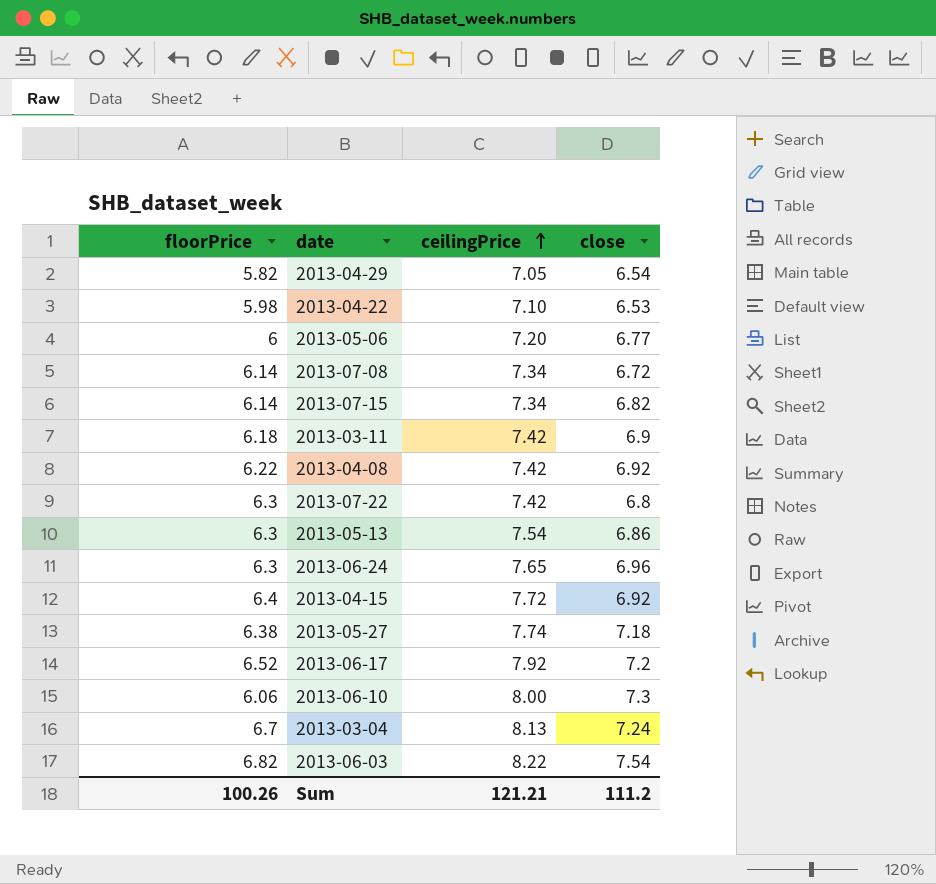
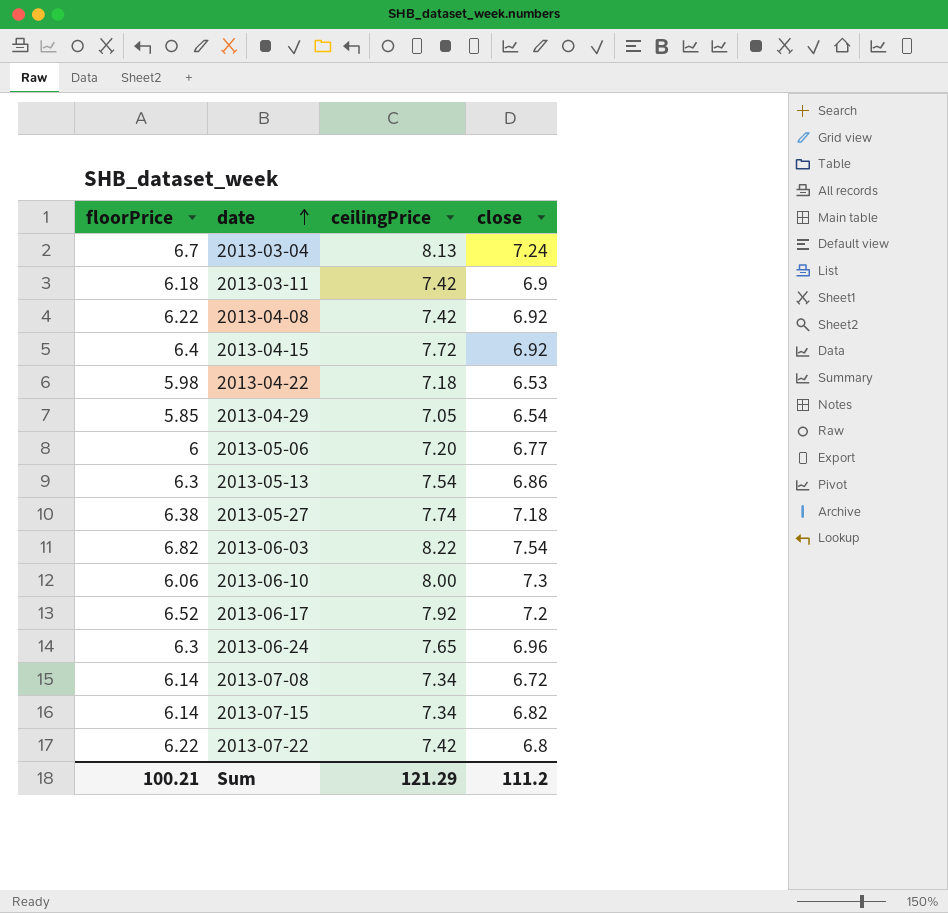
row order: ceilingPrice ascending -> date ascending
2013-04-22 | ceilingPrice: 7.10 -> 7.18
2013-04-29 | floorPrice: 5.82 -> 5.85
2013-07-22 | floorPrice: 6.3 -> 6.22
Sum | floorPrice: 100.26 -> 100.21
Sum | ceilingPrice: 121.21 -> 121.29

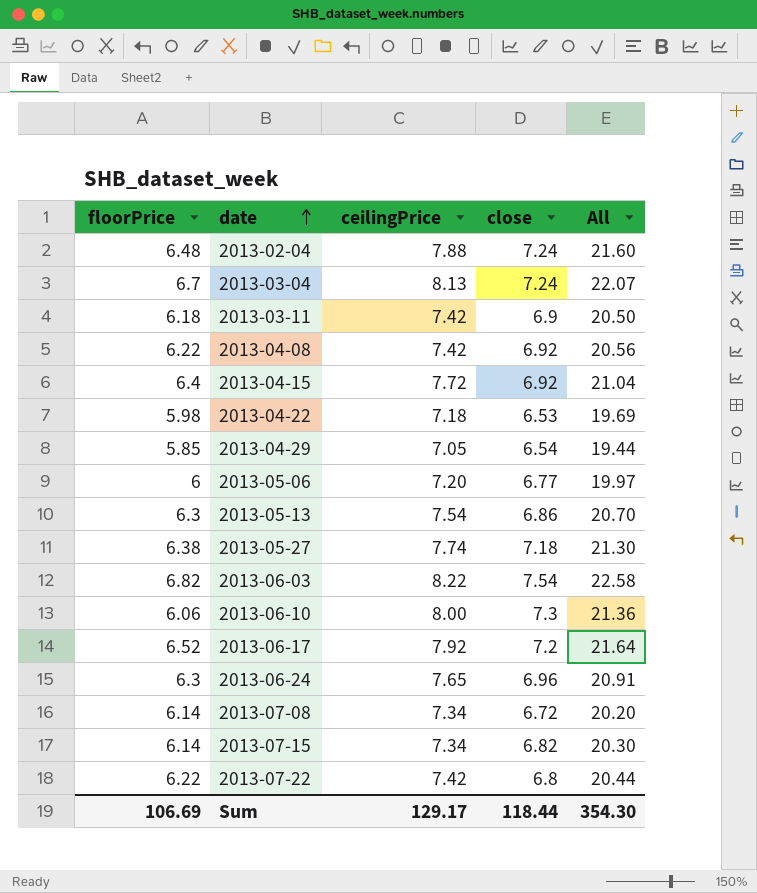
column All | formula: none -> [floorPrice] + [ceilingPrice] + [close]
row 2013-02-04: none -> 6.48 | 7.88 | 7.24 | 21.60
Sum | floorPrice: 100.21 -> 106.69
Sum | ceilingPrice: 121.29 -> 129.17
Sum | close: 111.2 -> 118.44

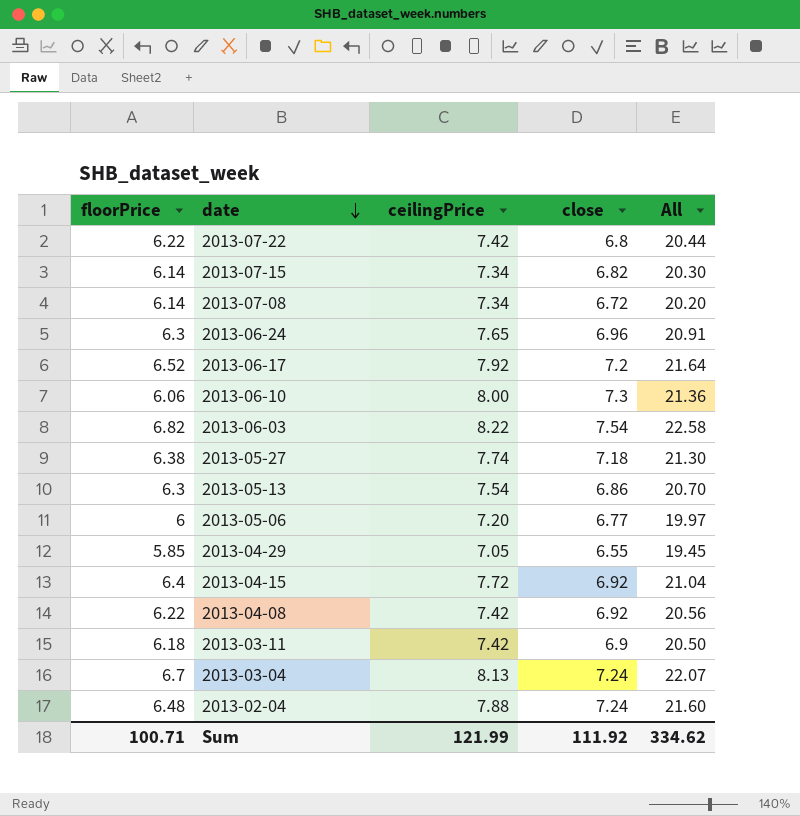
row order: date ascending -> date descending
row 2013-04-22: 5.98 | 7.18 | 6.53 | 19.69 -> none
2013-04-29 | close: 6.54 -> 6.55
2013-04-29 | All: 19.44 -> 19.45
Sum | floorPrice: 106.69 -> 100.71
Sum | ceilingPrice: 129.17 -> 121.99
Sum | close: 118.44 -> 111.92
Sum | All: 354.30 -> 334.62

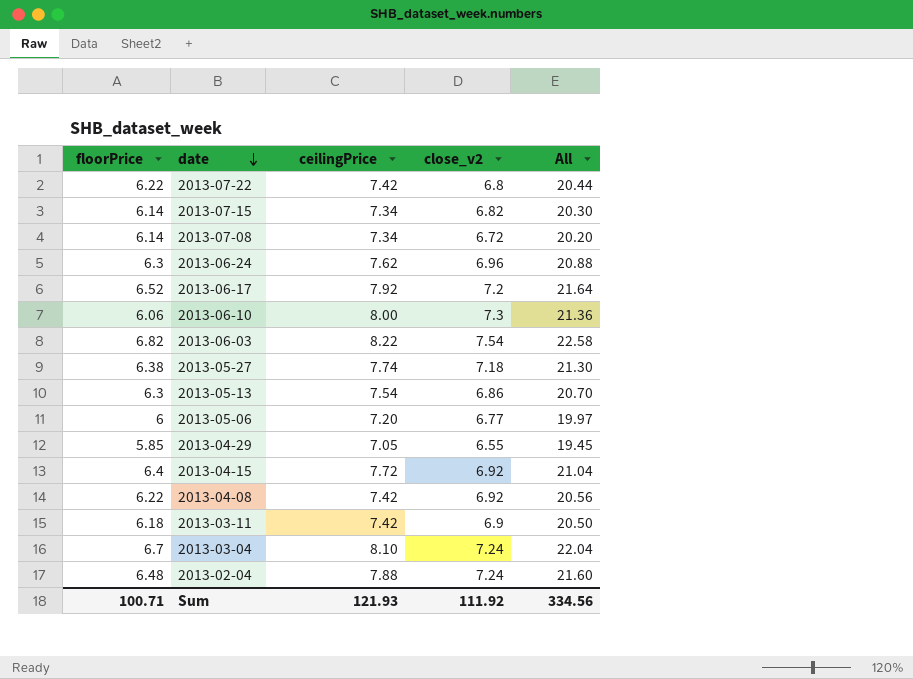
column name: close -> close_v2
2013-06-24 | ceilingPrice: 7.65 -> 7.62
2013-06-24 | All: 20.91 -> 20.88
2013-03-04 | ceilingPrice: 8.13 -> 8.10
2013-03-04 | All: 22.07 -> 22.04
Sum | ceilingPrice: 121.99 -> 121.93
Sum | All: 334.62 -> 334.56

